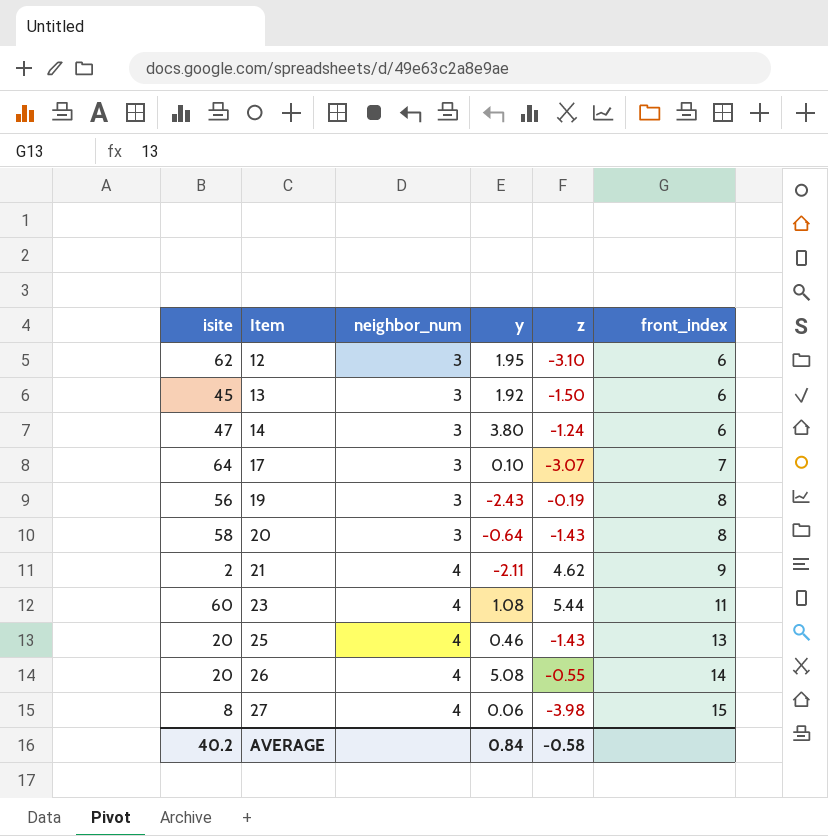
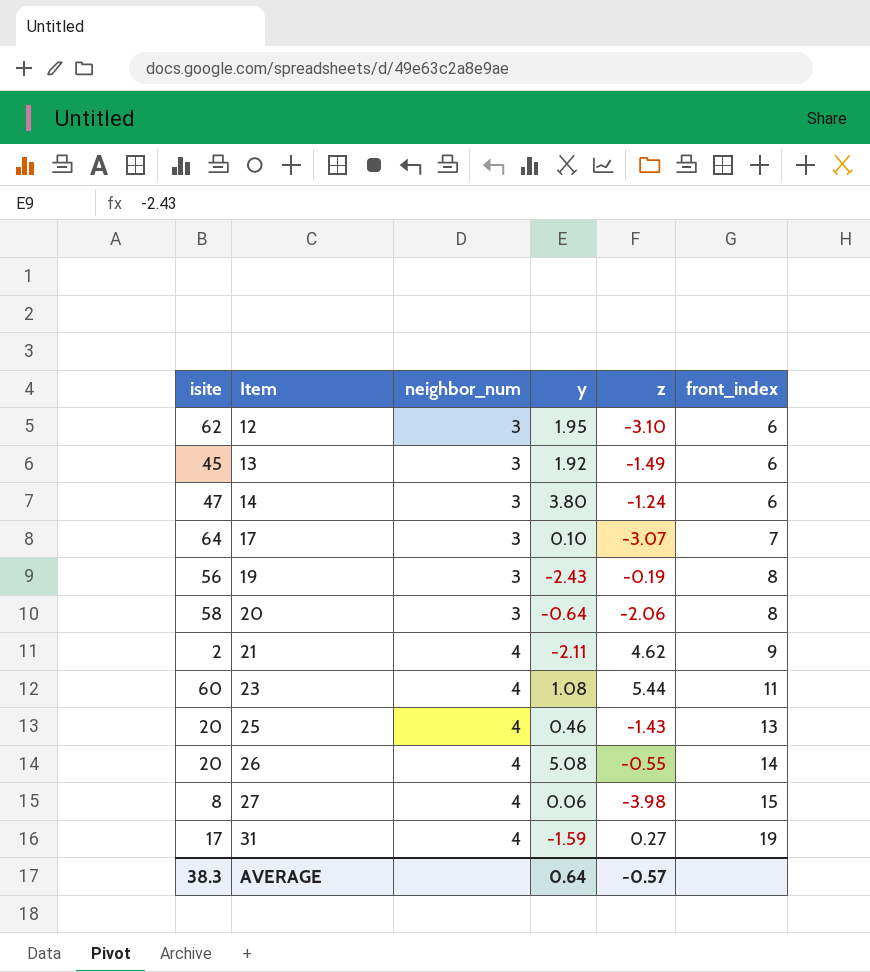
13 | z: -1.50 -> -1.49
20 | z: -1.43 -> -2.06
row 31: none -> 17 | 4 | -1.59 | 0.27 | 19
AVERAGE | isite: 40.2 -> 38.3
AVERAGE | y: 0.84 -> 0.64
AVERAGE | z: -0.58 -> -0.57

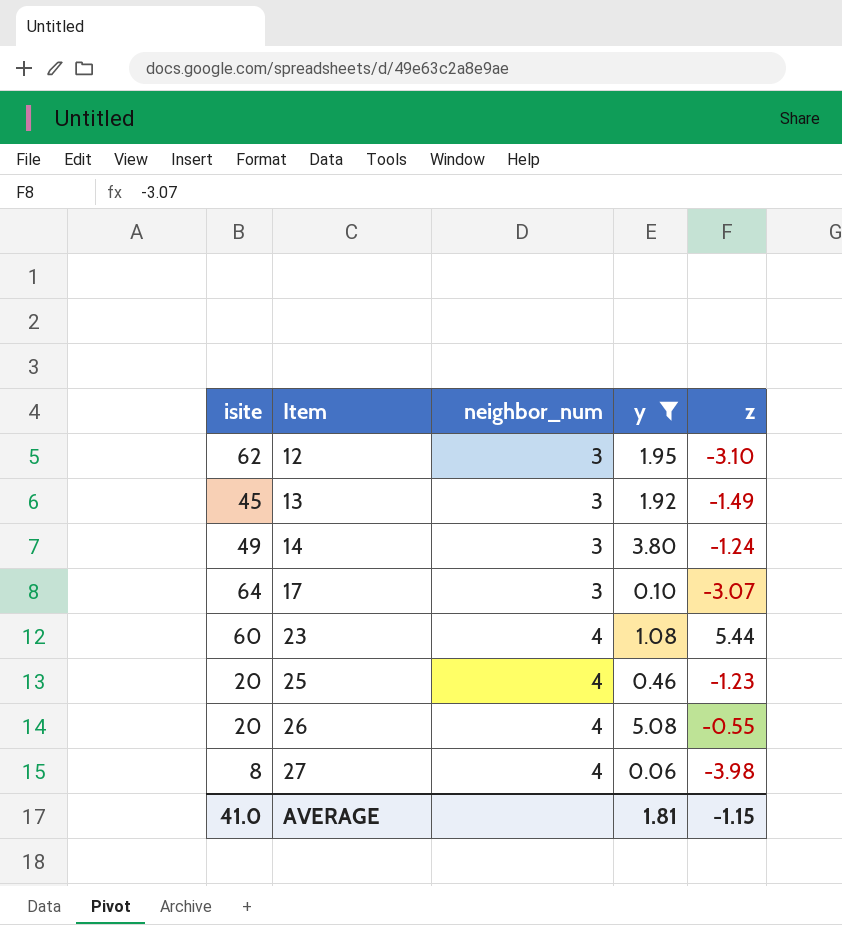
filter: none -> y >= 0.06
column front_index | position: 6 -> none
14 | isite: 47 -> 49
25 | z: -1.43 -> -1.23
AVERAGE | isite: 38.3 -> 41.0
AVERAGE | y: 0.64 -> 1.81
AVERAGE | z: -0.57 -> -1.15

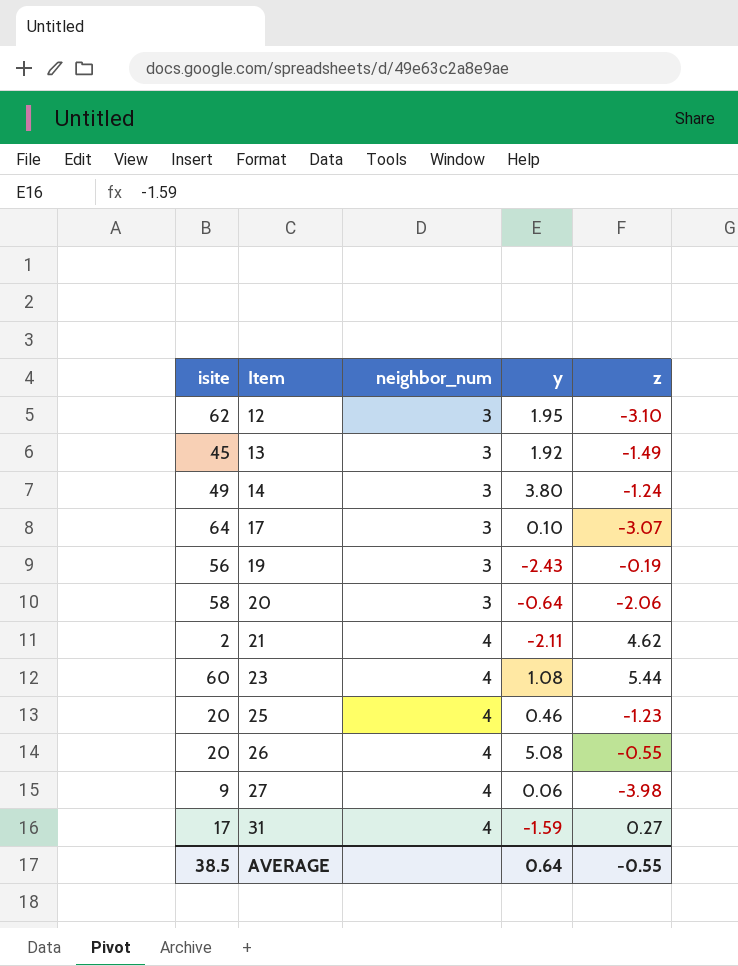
filter: y >= 0.06 -> none
27 | isite: 8 -> 9
AVERAGE | isite: 41.0 -> 38.5
AVERAGE | y: 1.81 -> 0.64
AVERAGE | z: -1.15 -> -0.55

